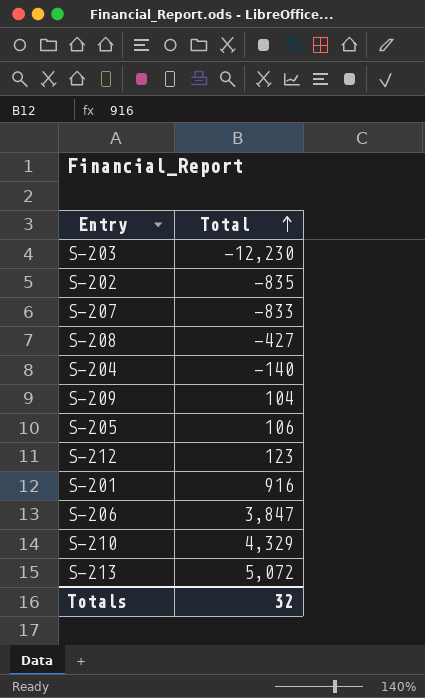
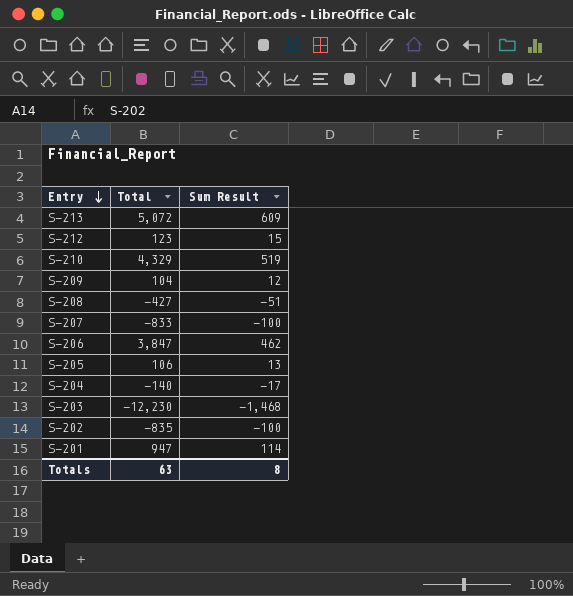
row order: Total ascending -> Entry descending
column Sum Result | formula: none -> [Total] * 0.12
S-201 | Total: 916 -> 947
Totals | Total: 32 -> 63

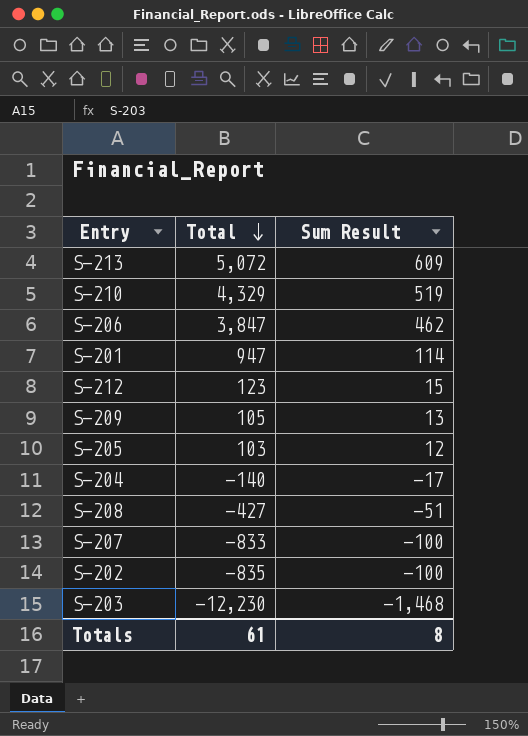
row order: Entry descending -> Total descending
S-209 | Total: 104 -> 105
S-209 | Sum Result: 12 -> 13
S-205 | Total: 106 -> 103
S-205 | Sum Result: 13 -> 12
Totals | Total: 63 -> 61

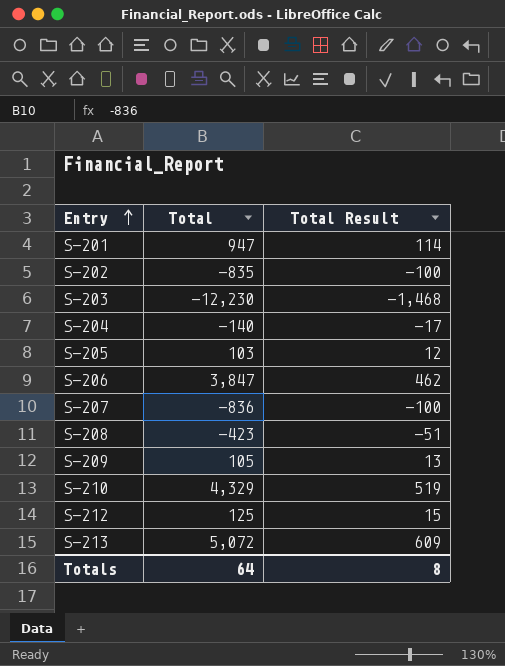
row order: Total descending -> Entry ascending
column name: Sum Result -> Total Result
S-207 | Total: -833 -> -836
S-208 | Total: -427 -> -423
S-212 | Total: 123 -> 125
Totals | Total: 61 -> 64

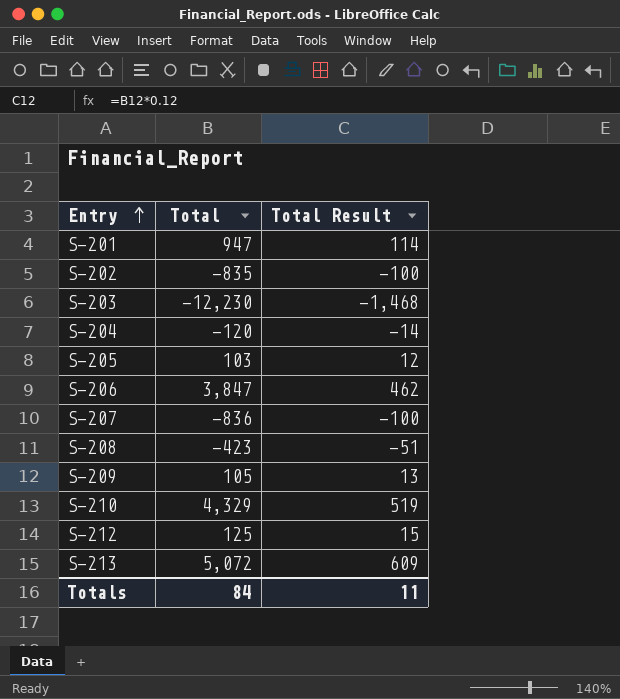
S-204 | Total: -140 -> -120
S-204 | Total Result: -17 -> -14
Totals | Total: 64 -> 84
Totals | Total Result: 8 -> 11

